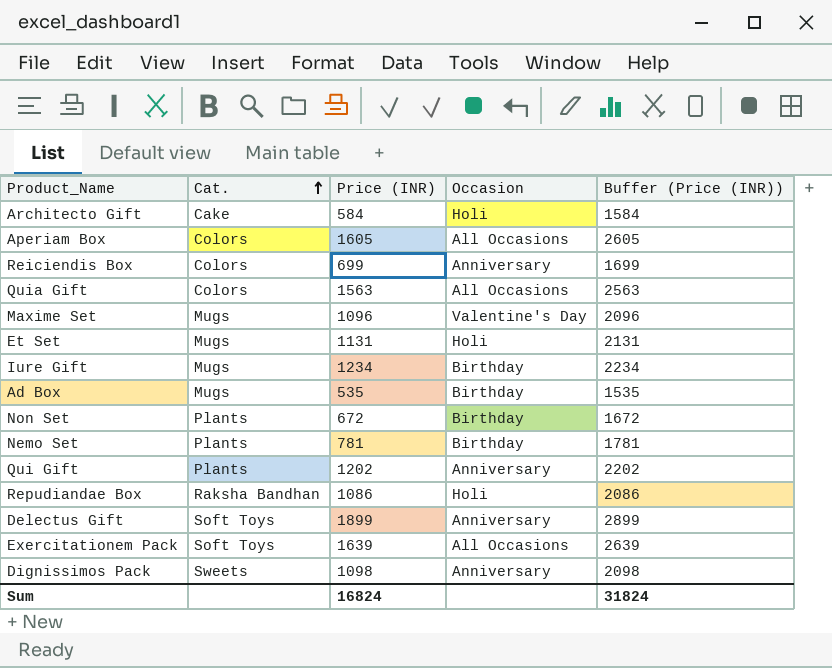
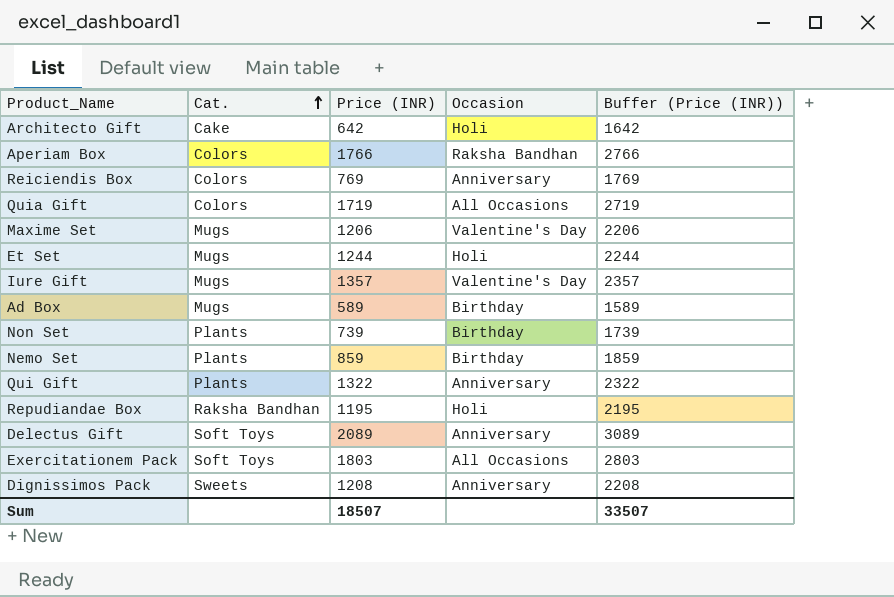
Architecto Gift | Price (INR): 584 -> 642
Architecto Gift | Buffer (Price (INR)): 1584 -> 1642
Aperiam Box | Price (INR): 1605 -> 1766
Aperiam Box | Occasion: All Occasions -> Raksha Bandhan
Aperiam Box | Buffer (Price (INR)): 2605 -> 2766
Reiciendis Box | Price (INR): 699 -> 769
Reiciendis Box | Buffer (Price (INR)): 1699 -> 1769
Quia Gift | Price (INR): 1563 -> 1719
Quia Gift | Buffer (Price (INR)): 2563 -> 2719
Maxime Set | Price (INR): 1096 -> 1206
Maxime Set | Buffer (Price (INR)): 2096 -> 2206
Et Set | Price (INR): 1131 -> 1244
Et Set | Buffer (Price (INR)): 2131 -> 2244
Iure Gift | Price (INR): 1234 -> 1357
Iure Gift | Occasion: Birthday -> Valentine's Day
Iure Gift | Buffer (Price (INR)): 2234 -> 2357
Ad Box | Price (INR): 535 -> 589
Ad Box | Buffer (Price (INR)): 1535 -> 1589
Non Set | Price (INR): 672 -> 739
Non Set | Buffer (Price (INR)): 1672 -> 1739
Nemo Set | Price (INR): 781 -> 859
Nemo Set | Buffer (Price (INR)): 1781 -> 1859
Qui Gift | Price (INR): 1202 -> 1322
Qui Gift | Buffer (Price (INR)): 2202 -> 2322
Repudiandae Box | Price (INR): 1086 -> 1195
Repudiandae Box | Buffer (Price (INR)): 2086 -> 2195
Delectus Gift | Price (INR): 1899 -> 2089
Delectus Gift | Buffer (Price (INR)): 2899 -> 3089
Exercitationem Pack | Price (INR): 1639 -> 1803
Exercitationem Pack | Buffer (Price (INR)): 2639 -> 2803
Dignissimos Pack | Price (INR): 1098 -> 1208
Dignissimos Pack | Buffer (Price (INR)): 2098 -> 2208
Sum | Price (INR): 16824 -> 18507
Sum | Buffer (Price (INR)): 31824 -> 33507

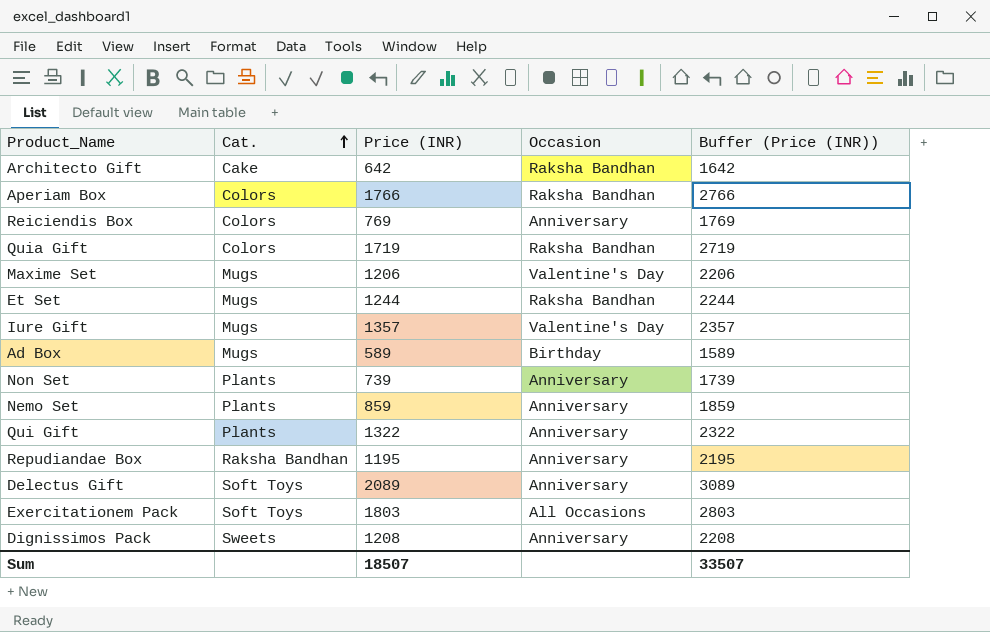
Architecto Gift | Occasion: Holi -> Raksha Bandhan
Quia Gift | Occasion: All Occasions -> Raksha Bandhan
Et Set | Occasion: Holi -> Raksha Bandhan
Non Set | Occasion: Birthday -> Anniversary
Nemo Set | Occasion: Birthday -> Anniversary
Repudiandae Box | Occasion: Holi -> Anniversary

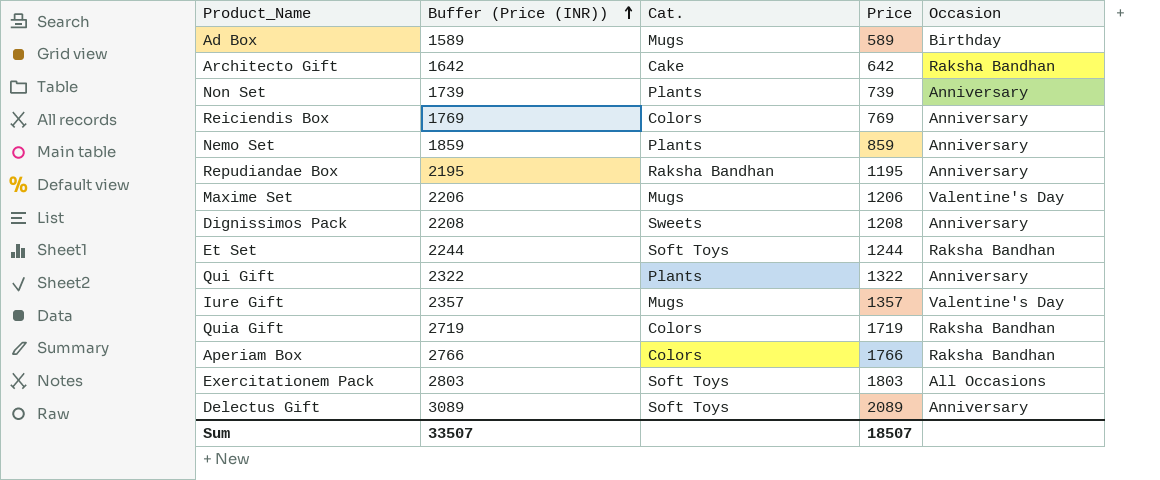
row order: Cat. ascending -> Buffer (Price (INR)) ascending
column Buffer (Price (INR)) | position: 5 -> 2
column name: Price (INR) -> Price
Et Set | Cat.: Mugs -> Soft Toys

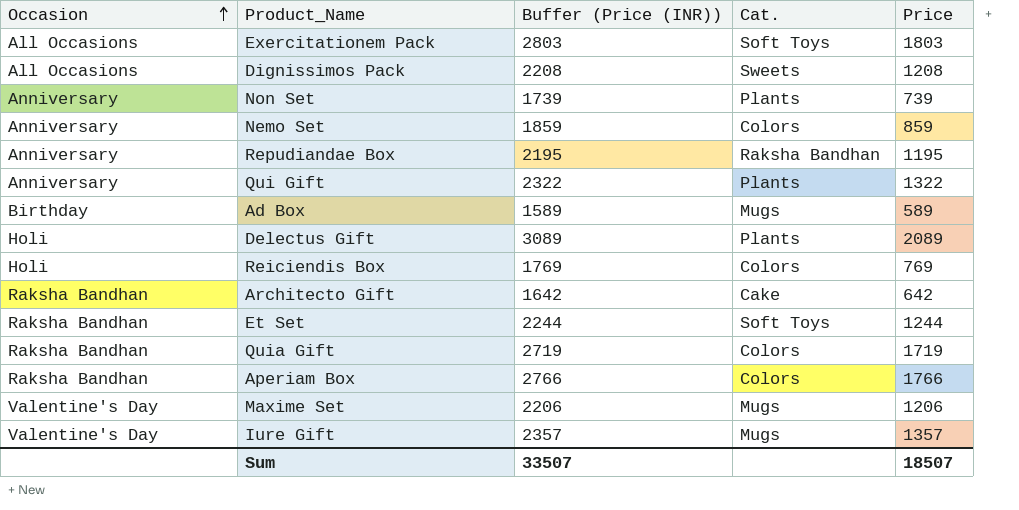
row order: Buffer (Price (INR)) ascending -> Occasion ascending
column Occasion | position: 5 -> 1
Dignissimos Pack | Occasion: Anniversary -> All Occasions
Nemo Set | Cat.: Plants -> Colors
Delectus Gift | Occasion: Anniversary -> Holi
Delectus Gift | Cat.: Soft Toys -> Plants
Reiciendis Box | Occasion: Anniversary -> Holi

